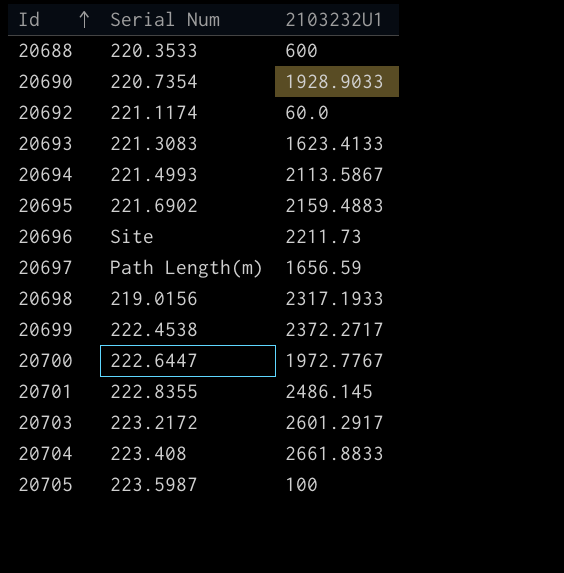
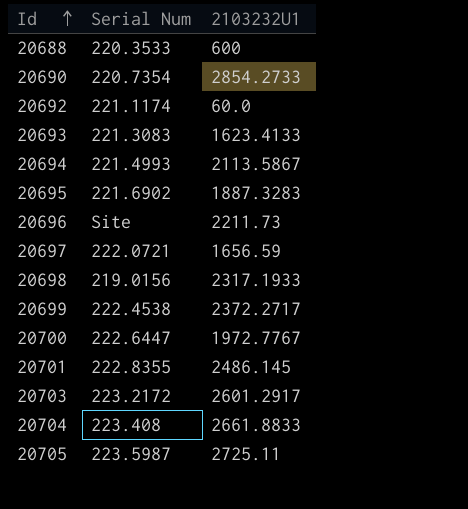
20690 | 2103232U1: 1928.9033 -> 2854.2733
20695 | 2103232U1: 2159.4883 -> 1887.3283
20697 | Serial Num: Path Length(m) -> 222.0721
20705 | 2103232U1: 100 -> 2725.11

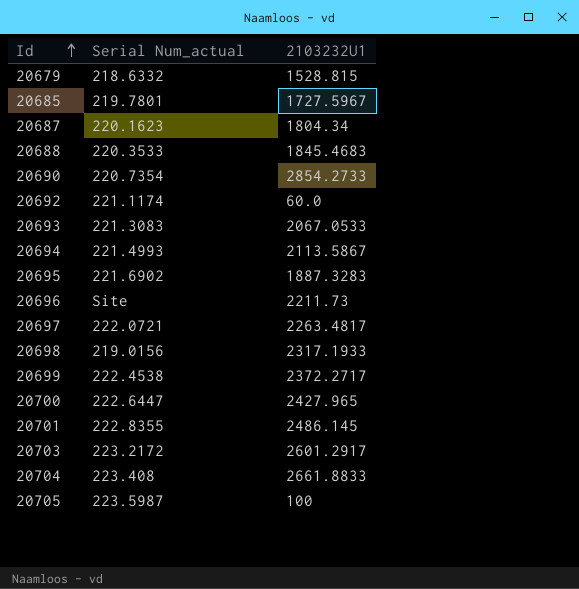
column name: Serial Num -> Serial Num_actual
row 20679: none -> 218.6332 | 1528.815
row 20685: none -> 219.7801 | 1727.5967
row 20687: none -> 220.1623 | 1804.34
20688 | 2103232U1: 600 -> 1845.4683
20693 | 2103232U1: 1623.4133 -> 2067.0533
20697 | 2103232U1: 1656.59 -> 2263.4817
20700 | 2103232U1: 1972.7767 -> 2427.965
20705 | 2103232U1: 2725.11 -> 100

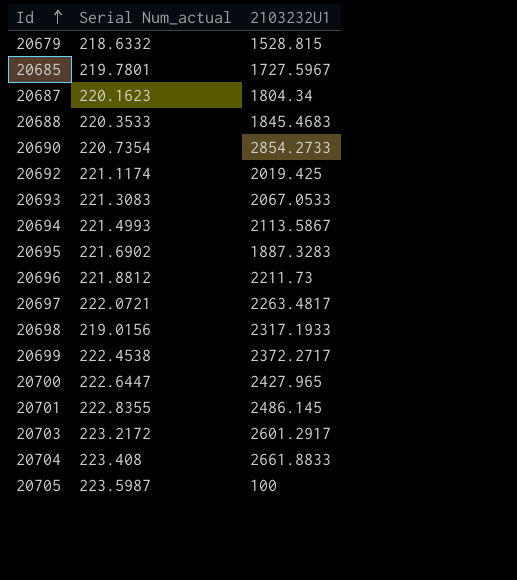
20692 | 2103232U1: 60.0 -> 2019.425
20696 | Serial Num_actual: Site -> 221.8812

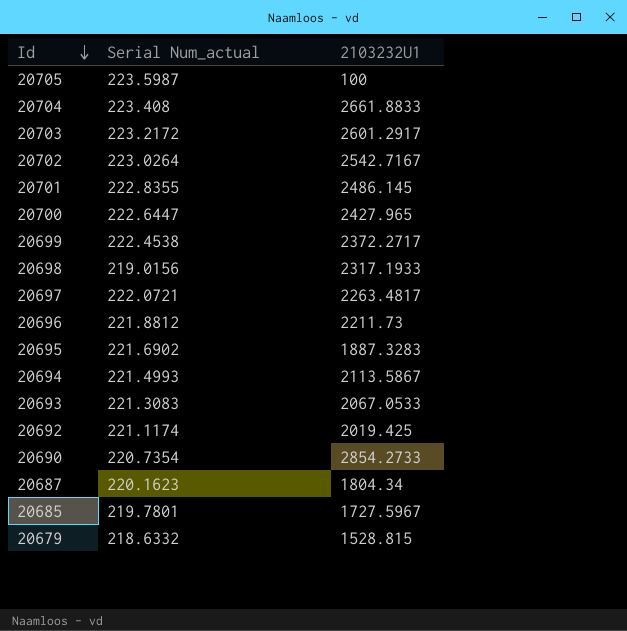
row order: Id ascending -> Id descending
row 20688: 220.3533 | 1845.4683 -> none
row 20702: none -> 223.0264 | 2542.7167

